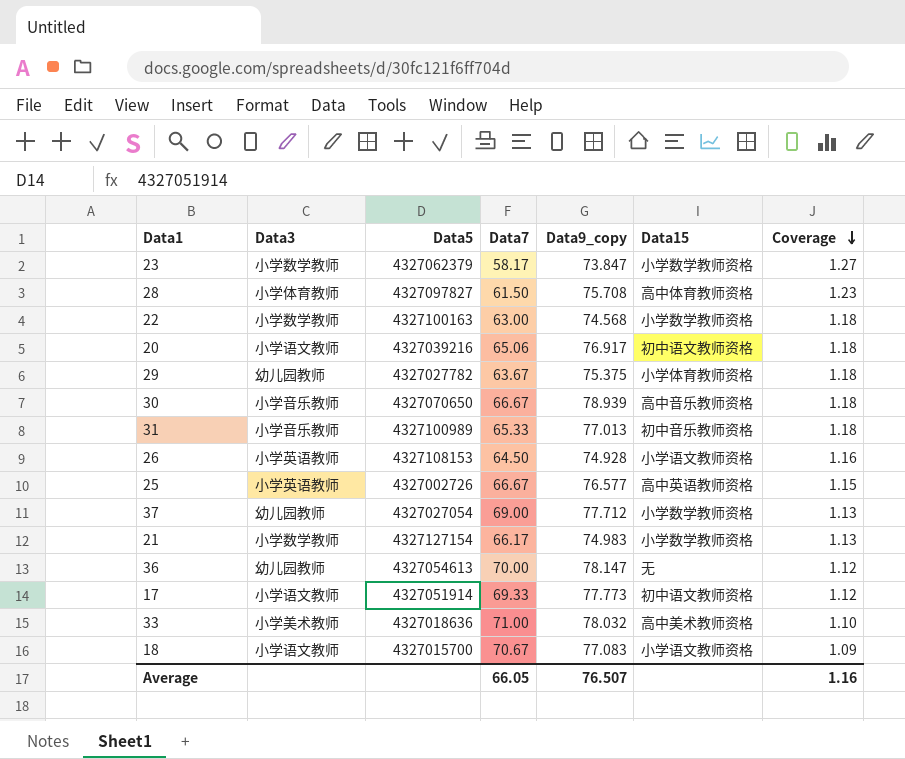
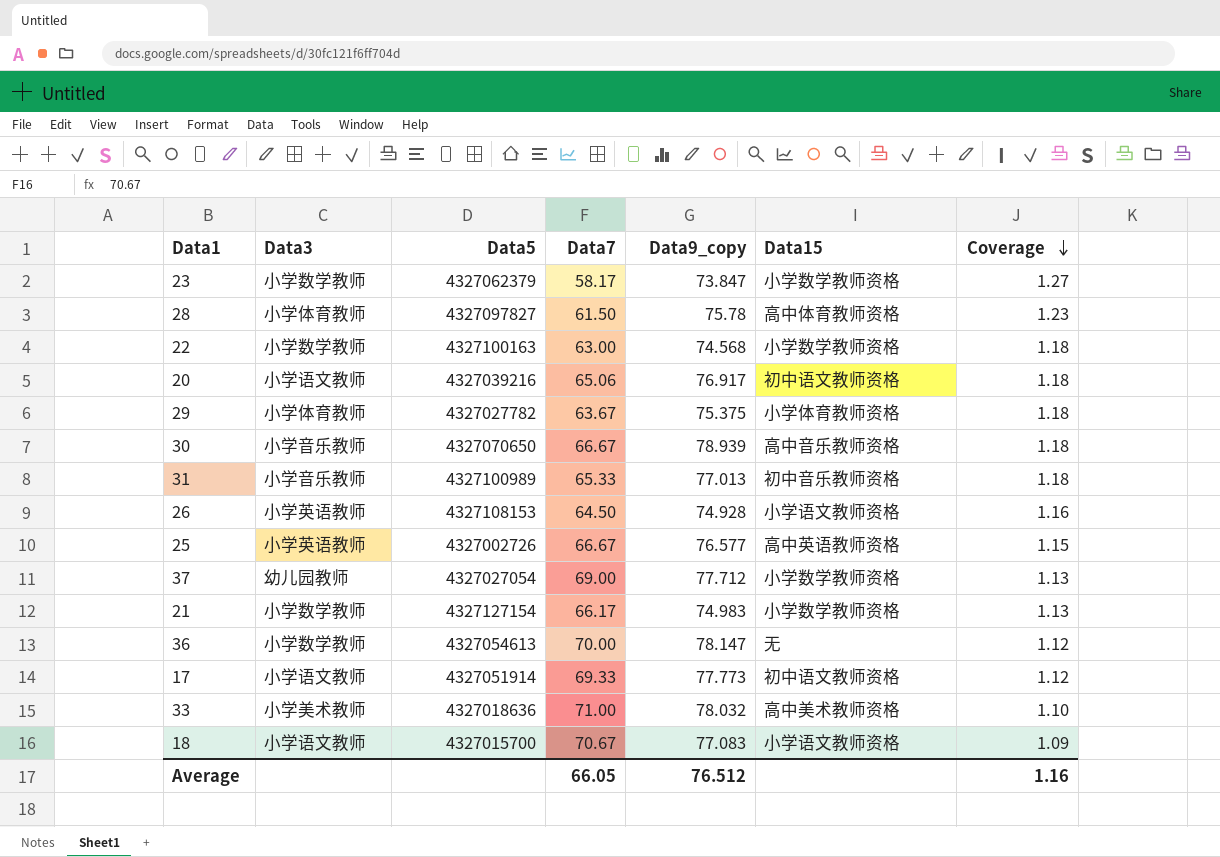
28 | Data9_copy: 75.708 -> 75.78
29 | Data3: 幼儿园教师 -> 小学体育教师
36 | Data3: 幼儿园教师 -> 小学数学教师
Average | Data9_copy: 76.507 -> 76.512

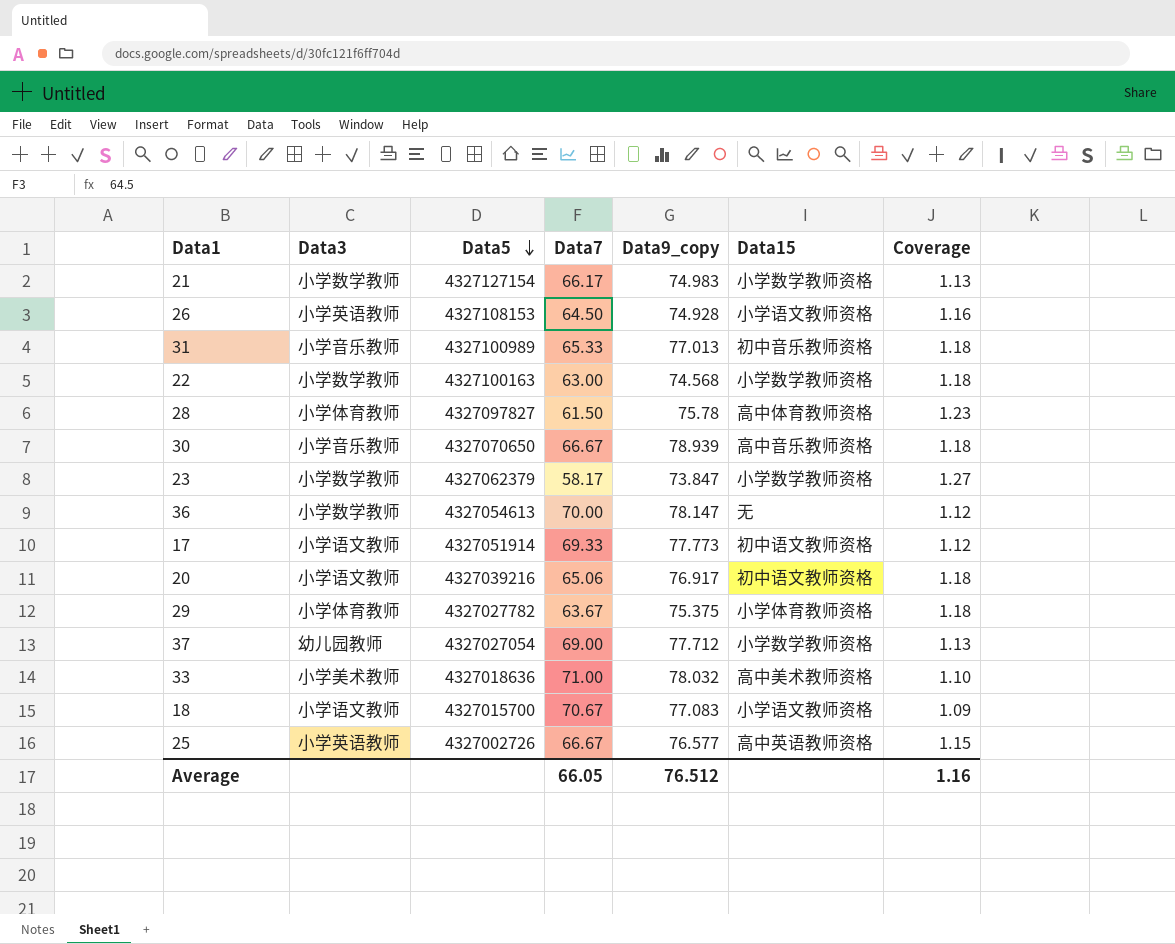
row order: Coverage descending -> Data5 descending

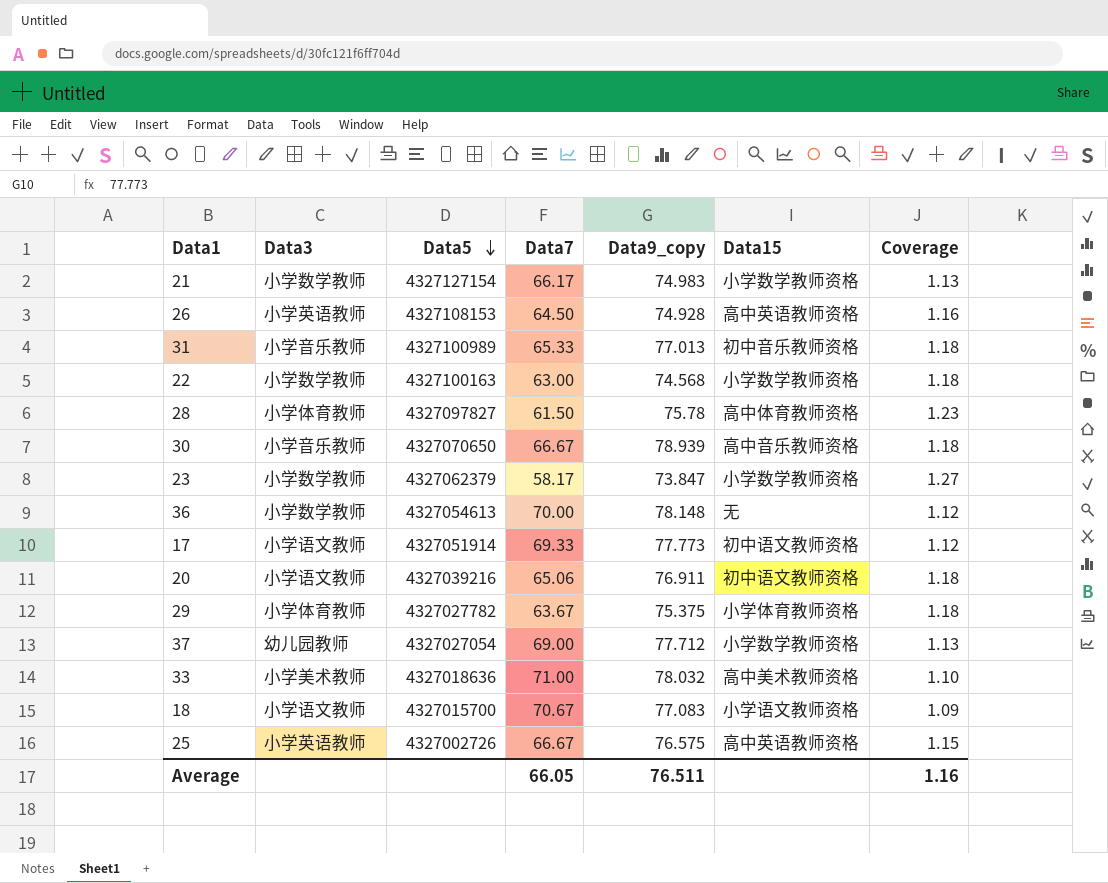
26 | Data15: 小学语文教师资格 -> 高中英语教师资格
36 | Data9_copy: 78.147 -> 78.148
20 | Data9_copy: 76.917 -> 76.911
25 | Data9_copy: 76.577 -> 76.575
Average | Data9_copy: 76.512 -> 76.511

